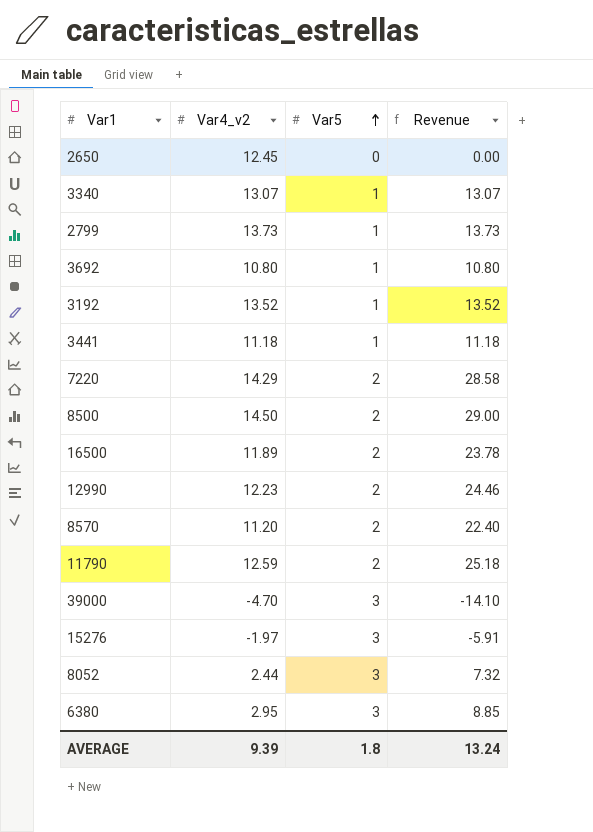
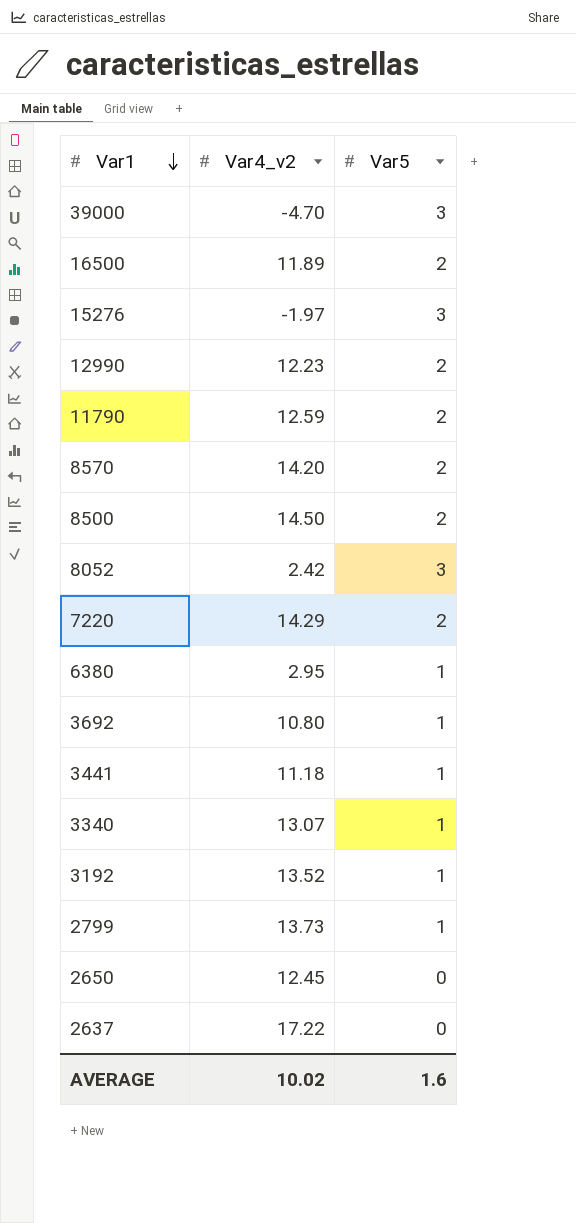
row order: Var5 ascending -> Var1 descending
column Revenue | formula: [Var4_v2] * [Var5] -> none
8570 | Var4_v2: 11.20 -> 14.20
8052 | Var4_v2: 2.44 -> 2.42
6380 | Var5: 3 -> 1
row 2637: none -> 17.22 | 0
AVERAGE | Var4_v2: 9.39 -> 10.02
AVERAGE | Var5: 1.8 -> 1.6

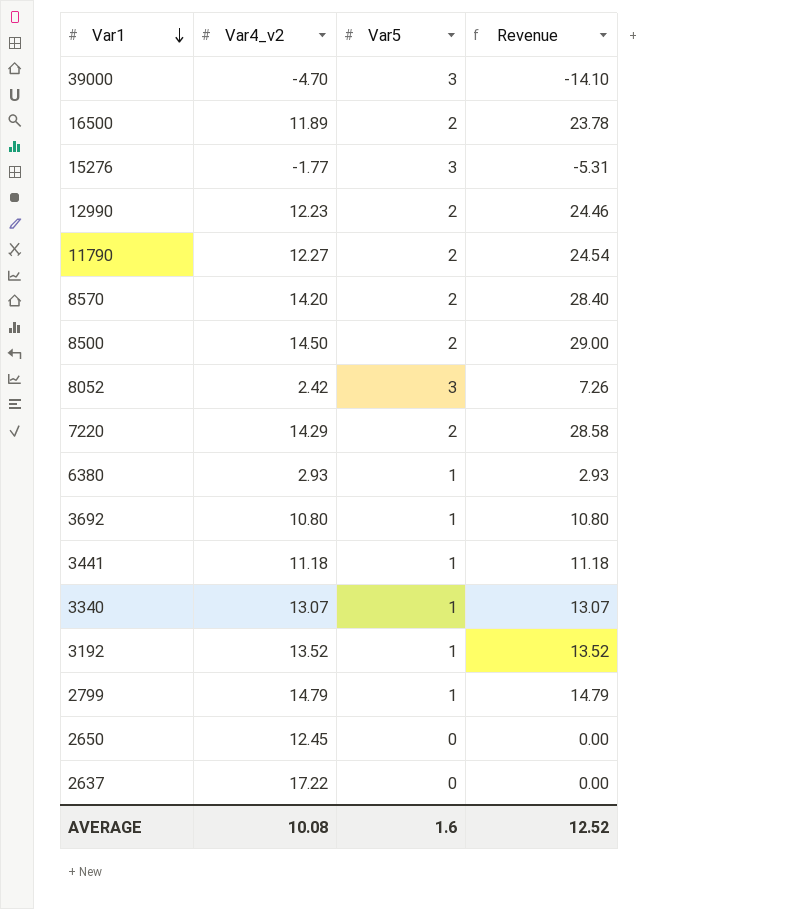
column Revenue | formula: none -> [Var4_v2] * [Var5]
15276 | Var4_v2: -1.97 -> -1.77
11790 | Var4_v2: 12.59 -> 12.27
6380 | Var4_v2: 2.95 -> 2.93
2799 | Var4_v2: 13.73 -> 14.79
AVERAGE | Var4_v2: 10.02 -> 10.08

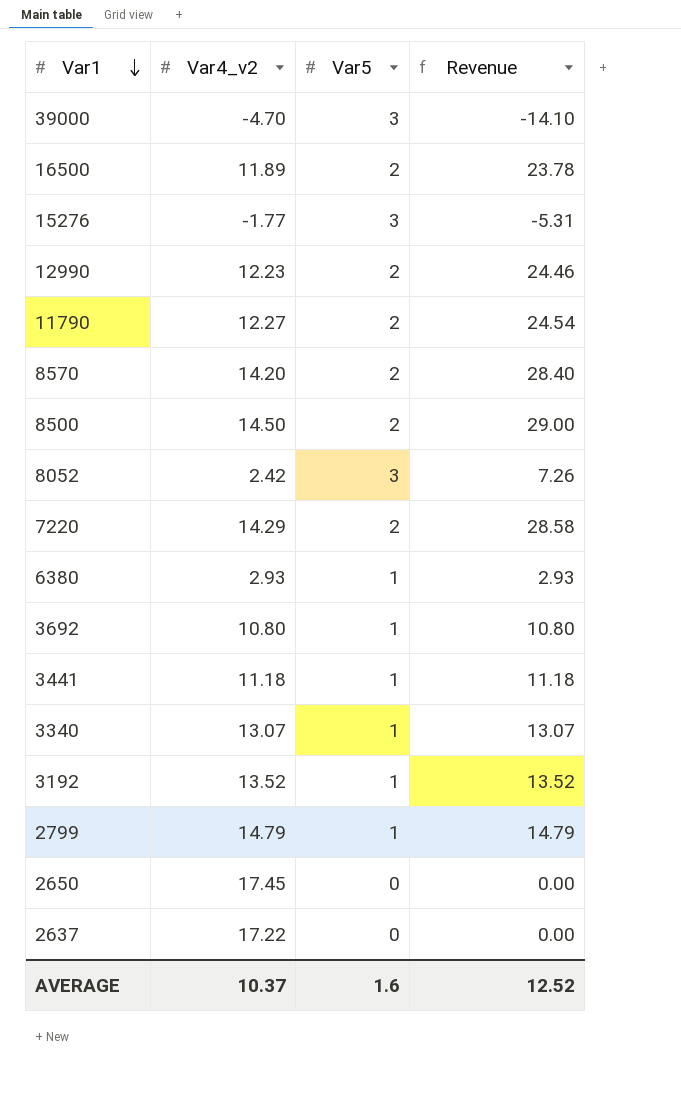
2650 | Var4_v2: 12.45 -> 17.45
AVERAGE | Var4_v2: 10.08 -> 10.37

